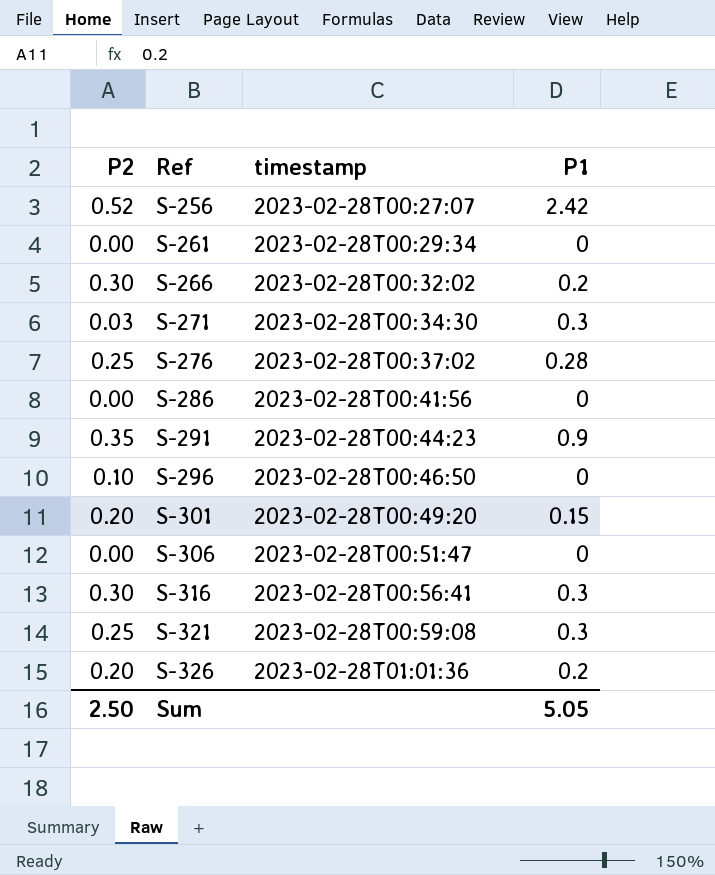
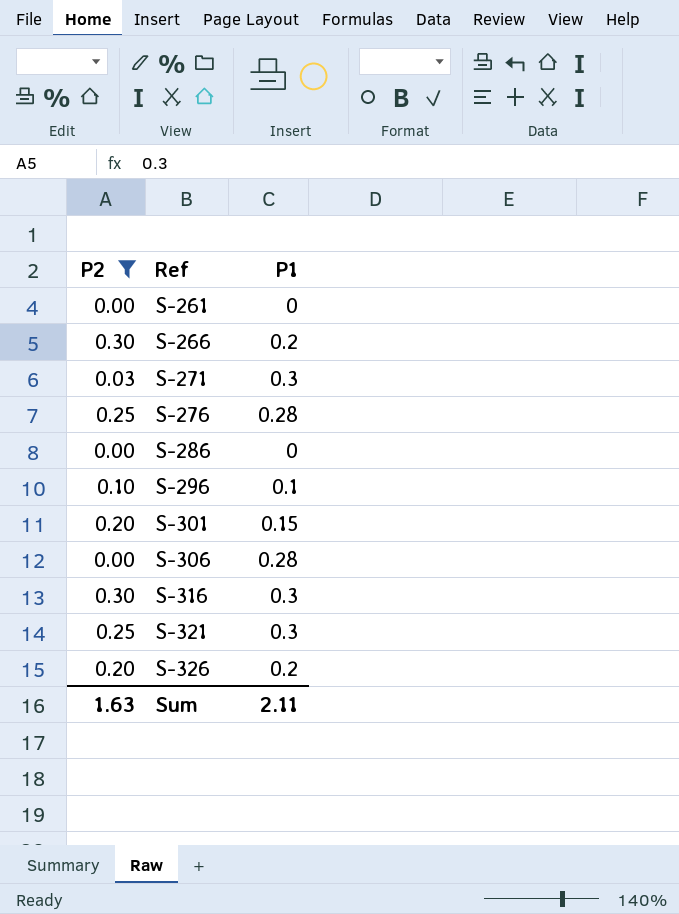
filter: none -> P2 <= 0.30
column timestamp | position: 3 -> none
S-296 | P1: 0 -> 0.1
S-306 | P1: 0 -> 0.28
Sum | P2: 2.50 -> 1.63
Sum | P1: 5.05 -> 2.11

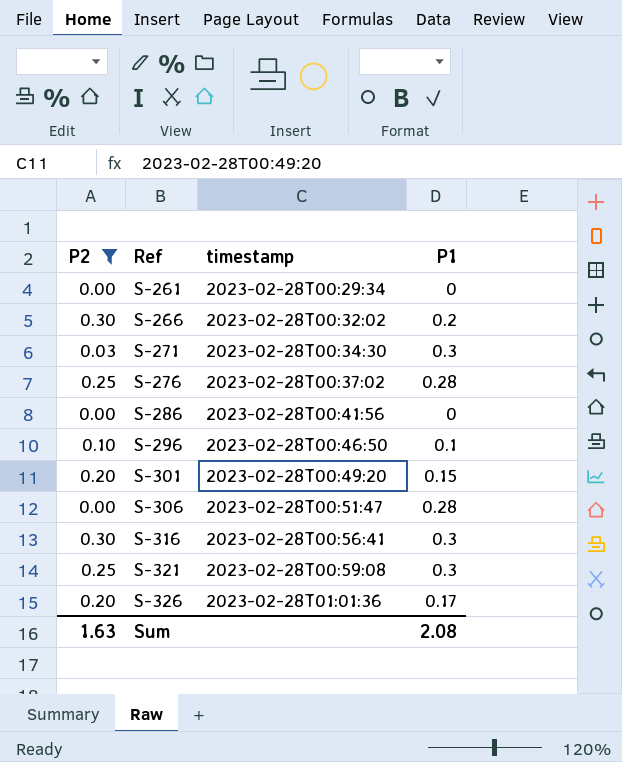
column timestamp | position: none -> 3
S-326 | P1: 0.2 -> 0.17
Sum | P1: 2.11 -> 2.08

